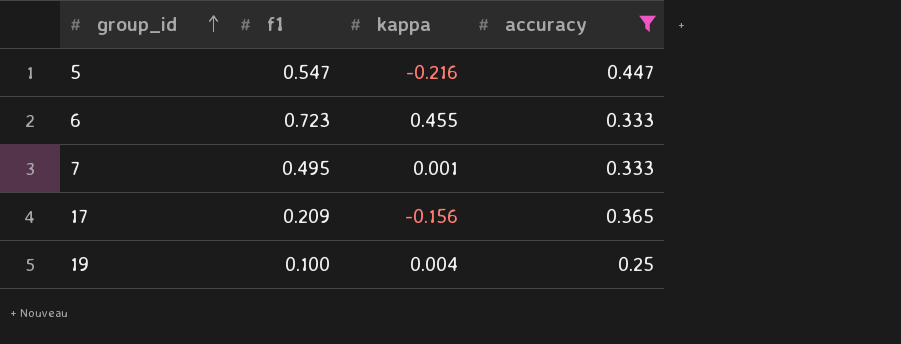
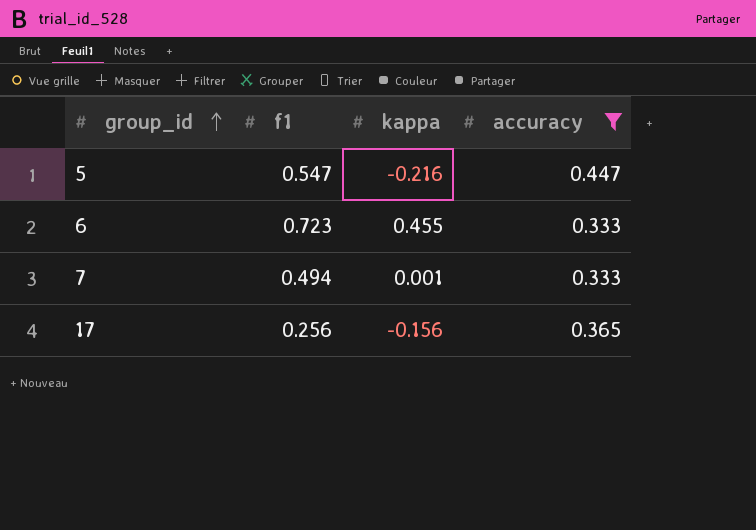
row 19: 0.100 | 0.004 | 0.25 -> none
7 | f1: 0.495 -> 0.494
17 | f1: 0.209 -> 0.256

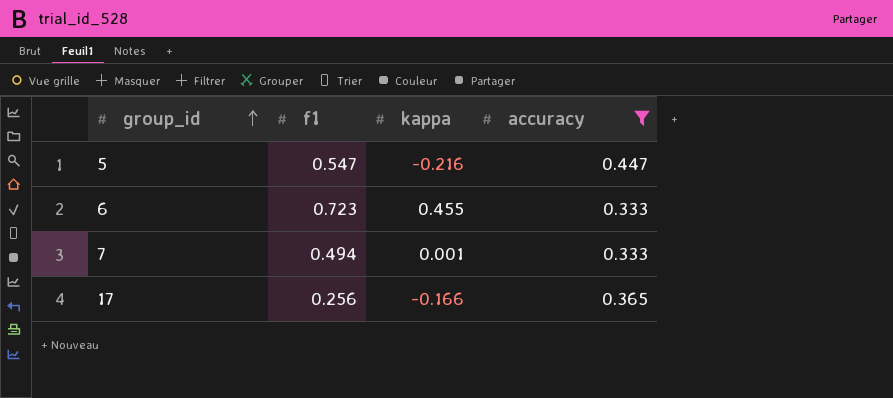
17 | kappa: -0.156 -> -0.166

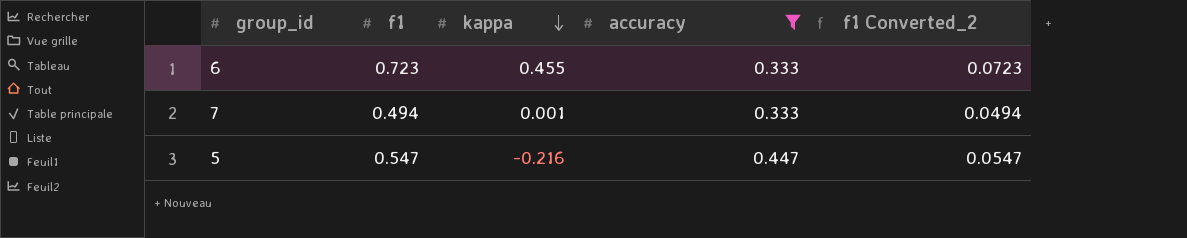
row order: group_id ascending -> kappa descending
column f1 Converted_2 | formula: none -> [f1] * 0.1
row 17: 0.256 | -0.166 | 0.365 -> none

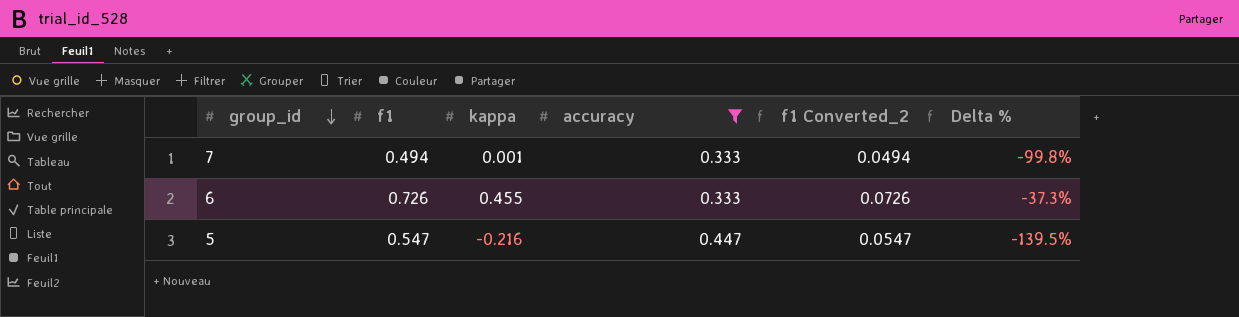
row order: kappa descending -> group_id descending
column Delta % | formula: none -> ([kappa] - [f1]) / [f1]
6 | f1: 0.723 -> 0.726
6 | f1 Converted_2: 0.0723 -> 0.0726

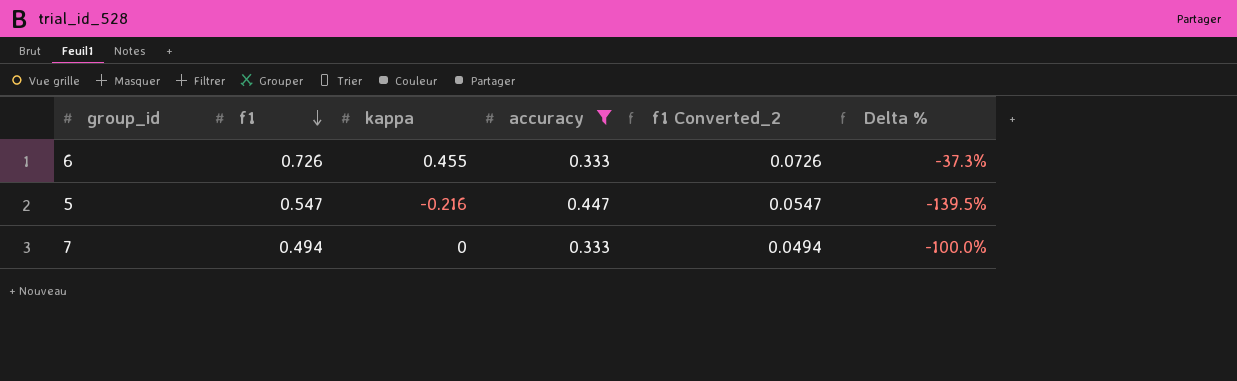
row order: group_id descending -> f1 descending
7 | kappa: 0.001 -> 0
7 | Delta %: -99.8% -> -100.0%

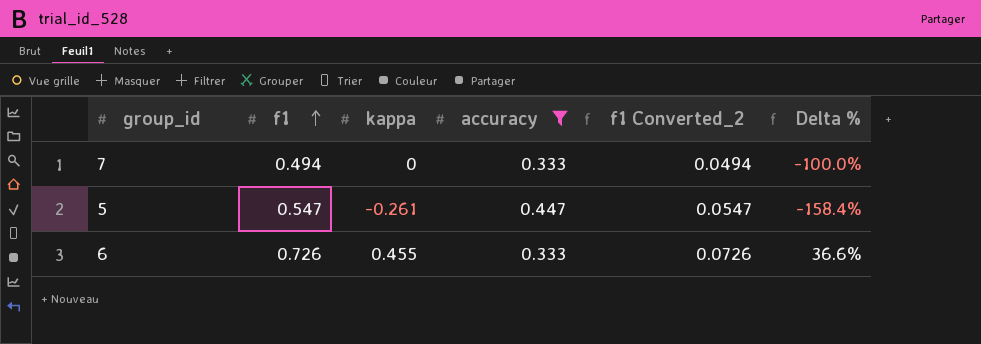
row order: f1 descending -> f1 ascending
column Delta % | formula: ([kappa] - [f1]) / [f1] -> ([kappa] - [accuracy]) / [accuracy]
5 | kappa: -0.216 -> -0.261

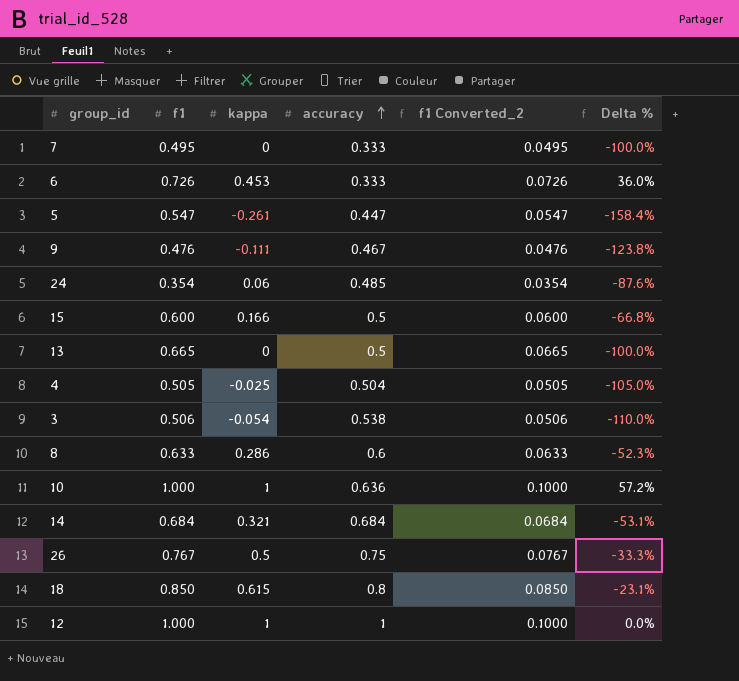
filter: accuracy <= 0.447 -> none
row order: f1 ascending -> accuracy ascending
7 | f1: 0.494 -> 0.495
7 | f1 Converted_2: 0.0494 -> 0.0495
6 | kappa: 0.455 -> 0.453
6 | Delta %: 36.6% -> 36.0%

